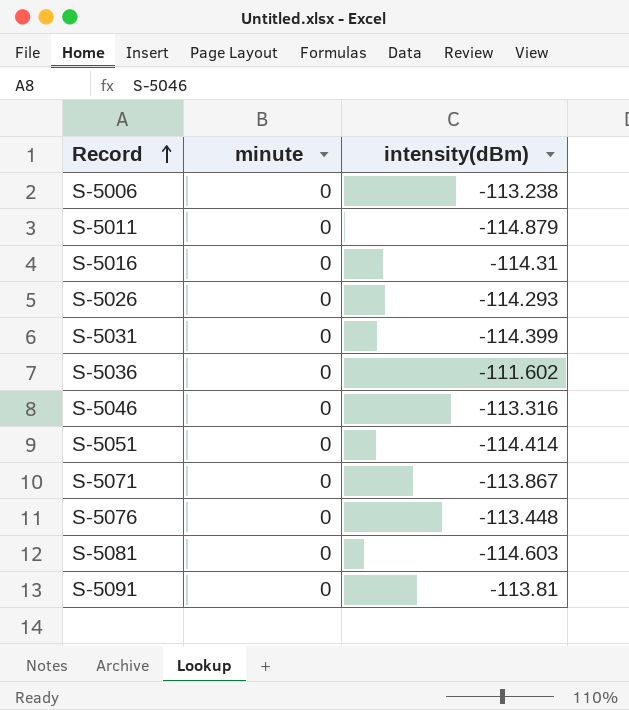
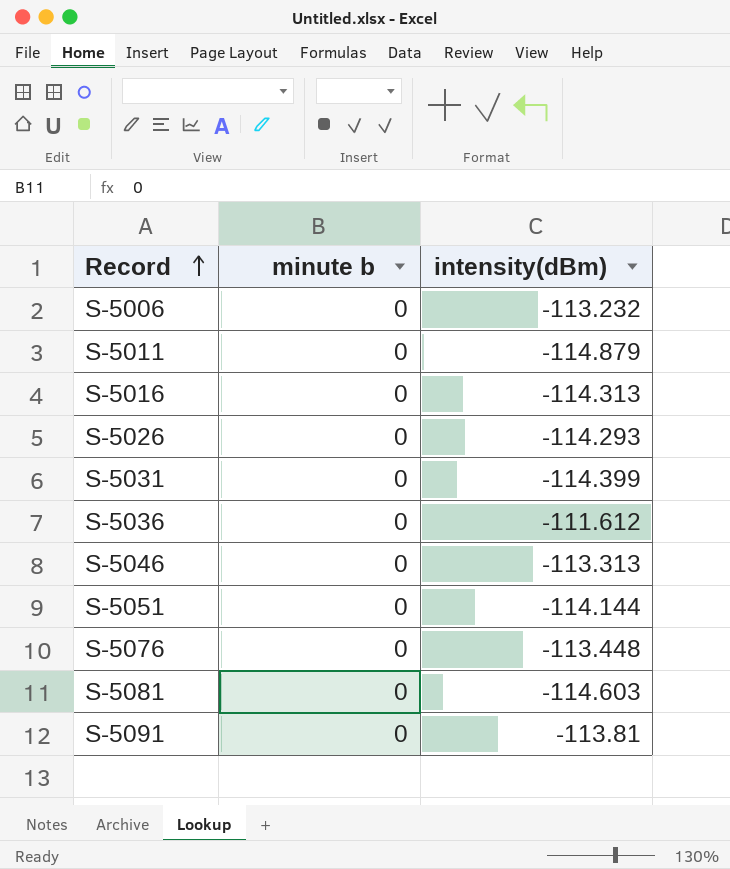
column name: minute -> minute b
row S-5071: 0 | -113.867 -> none
S-5006 | intensity(dBm): -113.238 -> -113.232
S-5016 | intensity(dBm): -114.31 -> -114.313
S-5036 | intensity(dBm): -111.602 -> -111.612
S-5046 | intensity(dBm): -113.316 -> -113.313
S-5051 | intensity(dBm): -114.414 -> -114.144

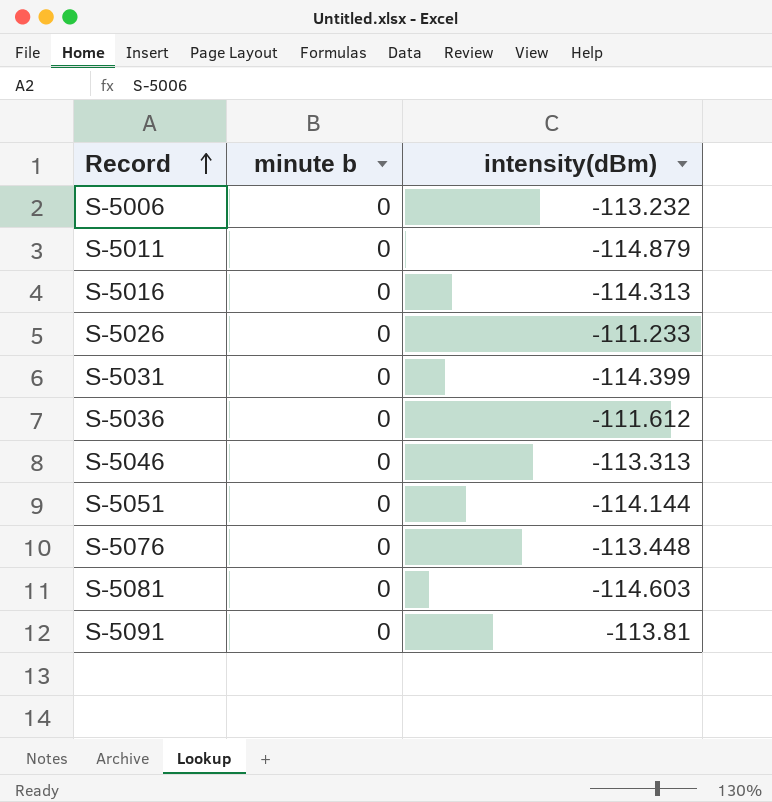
S-5026 | intensity(dBm): -114.293 -> -111.233

